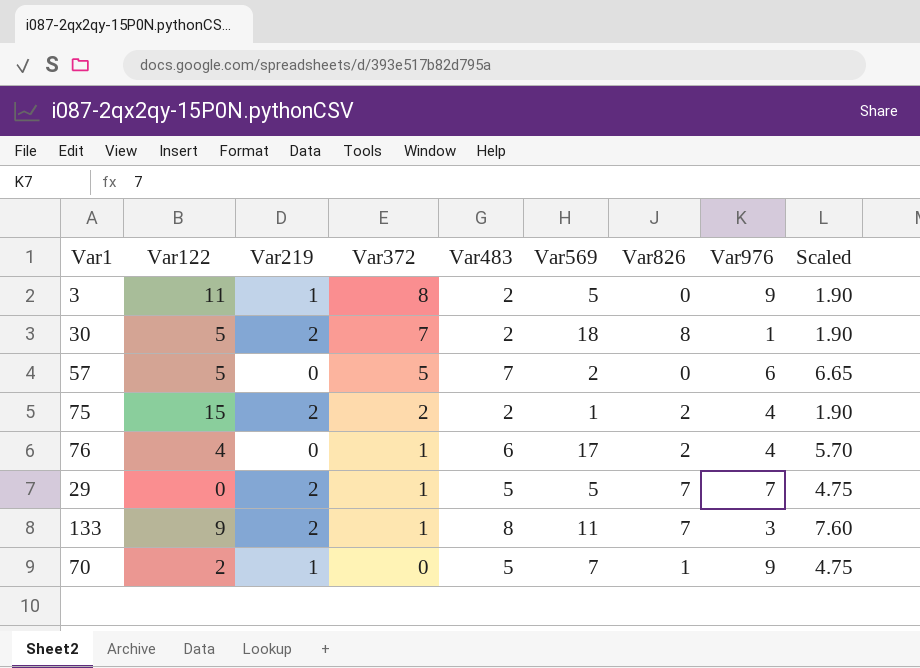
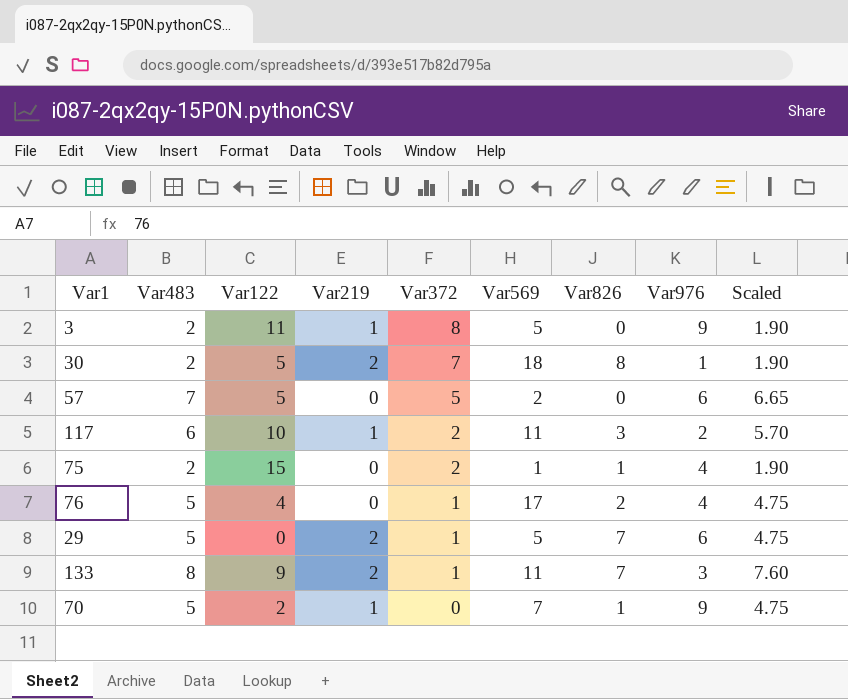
column Var483 | position: 5 -> 2
row 117: none -> 6 | 10 | 1 | 2 | 11 | 3 | 2 | 5.70
75 | Var219: 2 -> 0
75 | Var826: 2 -> 1
76 | Var483: 6 -> 5
76 | Scaled: 5.70 -> 4.75
29 | Var976: 7 -> 6

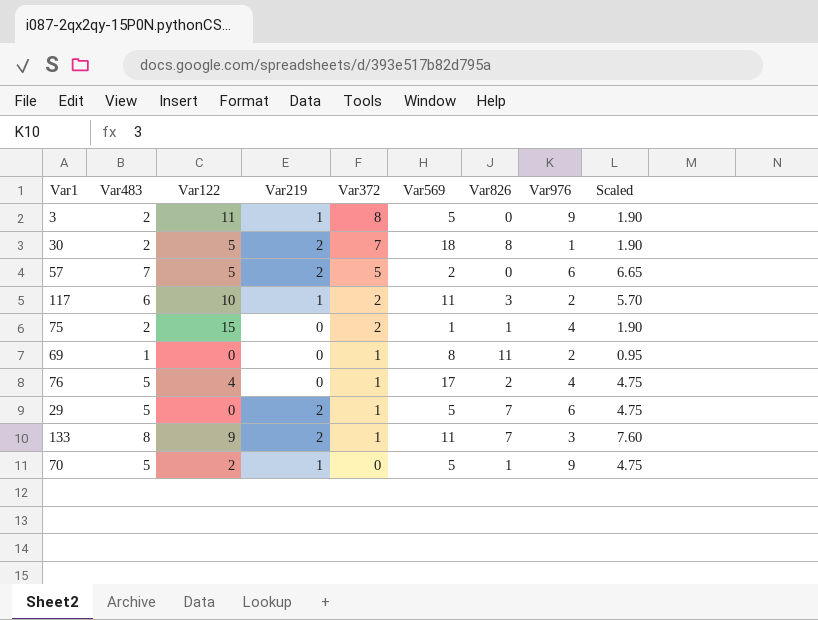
57 | Var219: 0 -> 2
row 69: none -> 1 | 0 | 0 | 1 | 8 | 11 | 2 | 0.95
70 | Var569: 7 -> 5

